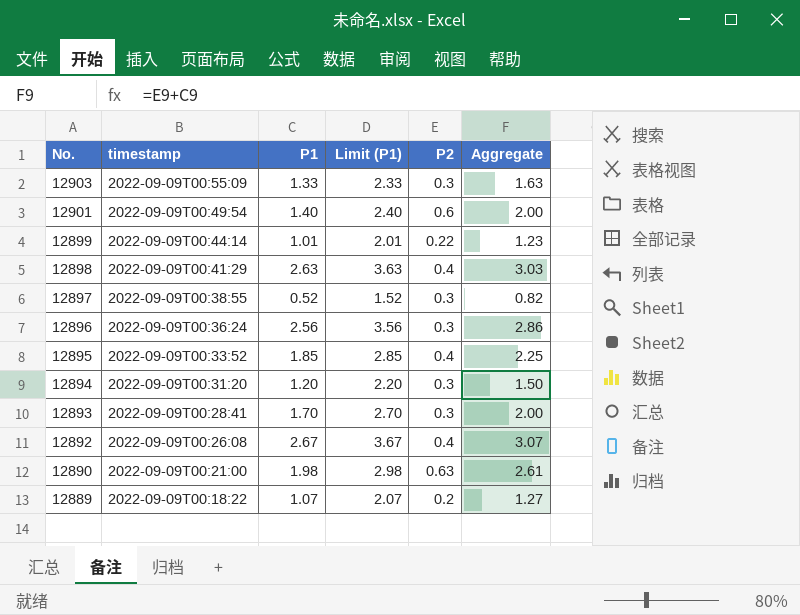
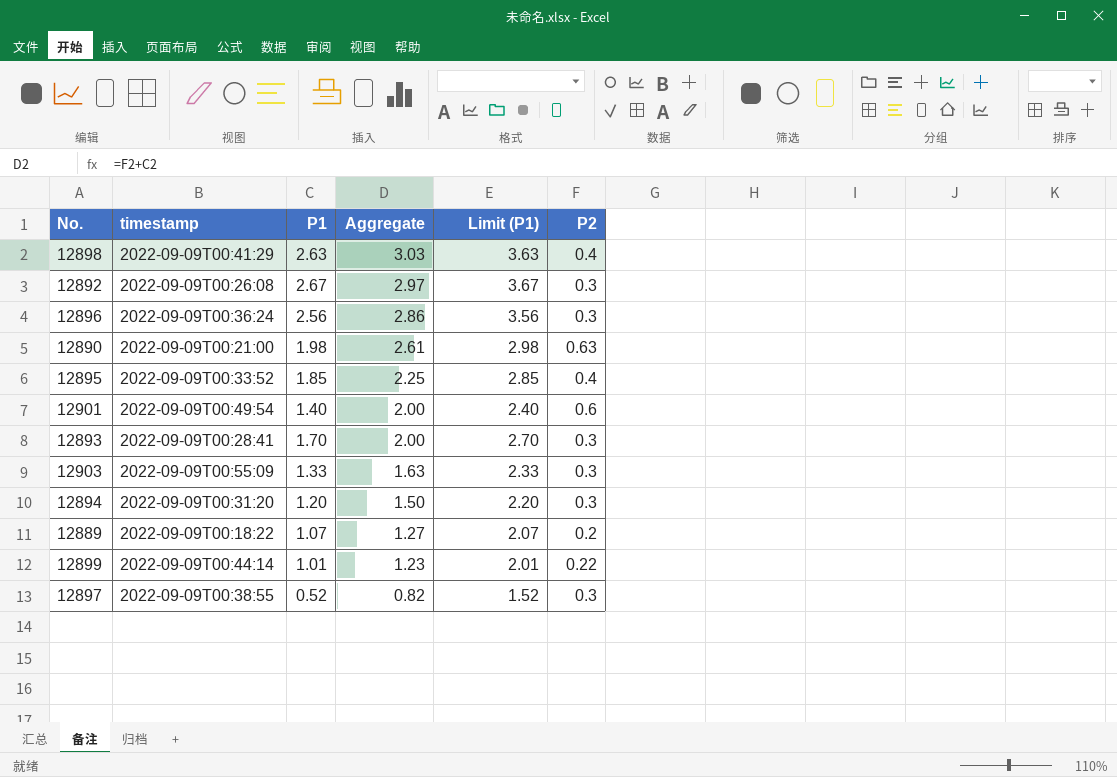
row order: No. descending -> Aggregate descending
column Aggregate | position: 6 -> 4
12892 | Aggregate: 3.07 -> 2.97
12892 | P2: 0.4 -> 0.3

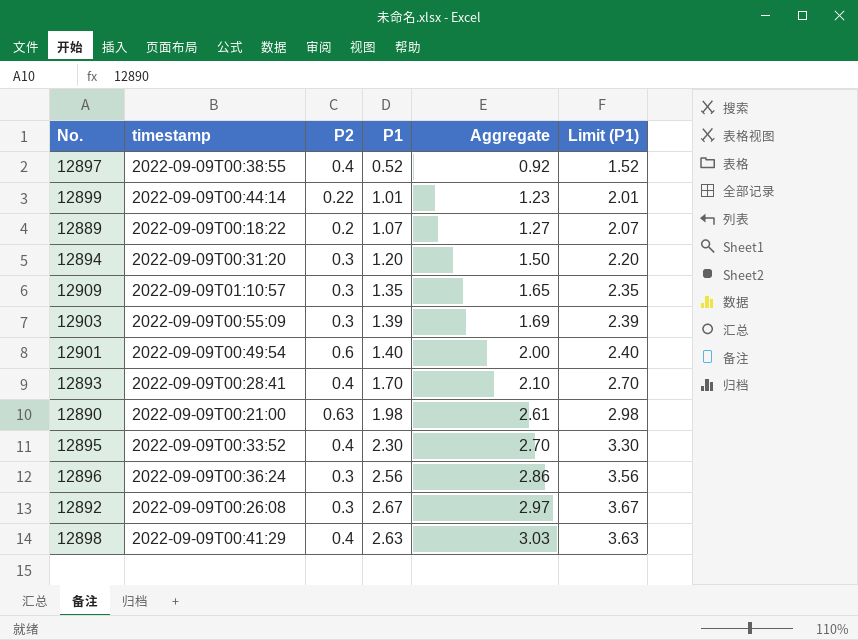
row order: Aggregate descending -> Aggregate ascending
column P2 | position: 6 -> 3
12897 | P2: 0.3 -> 0.4
12897 | Aggregate: 0.82 -> 0.92
row 12909: none -> 2022-09-09T01:10:57 | 0.3 | 1.35 | 1.65 | 2.35
12903 | P1: 1.33 -> 1.39
12903 | Aggregate: 1.63 -> 1.69
12903 | Limit (P1): 2.33 -> 2.39
12893 | P2: 0.3 -> 0.4
12893 | Aggregate: 2.00 -> 2.10
12895 | P1: 1.85 -> 2.30
12895 | Aggregate: 2.25 -> 2.70
12895 | Limit (P1): 2.85 -> 3.30

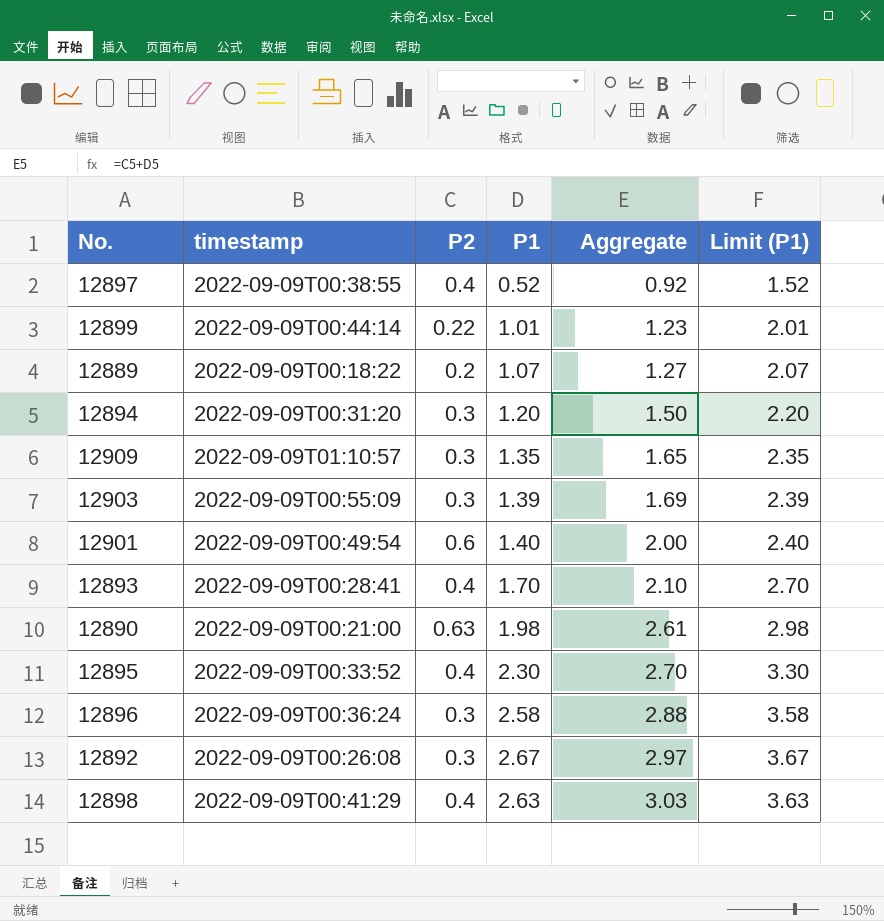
12896 | P1: 2.56 -> 2.58
12896 | Aggregate: 2.86 -> 2.88
12896 | Limit (P1): 3.56 -> 3.58

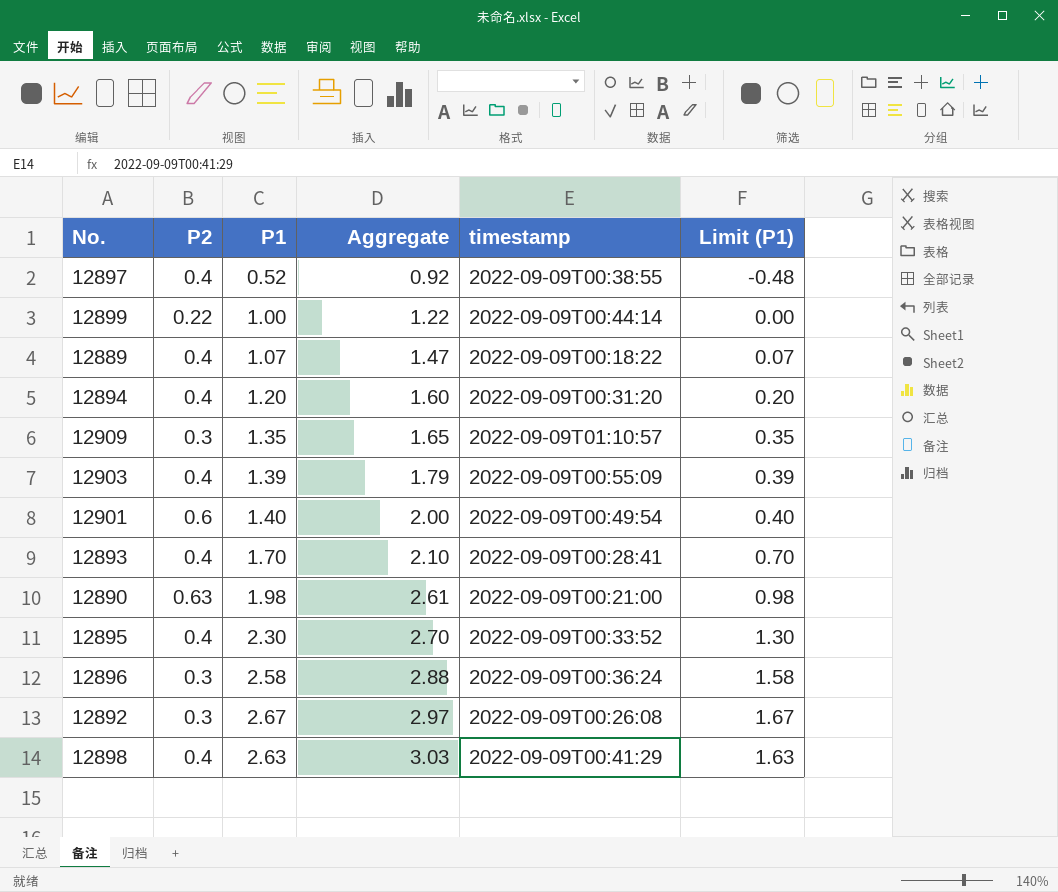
column timestamp | position: 2 -> 5
column Limit (P1) | formula: [P1] + 1 -> [P1] - 1
12899 | P1: 1.01 -> 1.00
12899 | Aggregate: 1.23 -> 1.22
12889 | P2: 0.2 -> 0.4
12889 | Aggregate: 1.27 -> 1.47
12894 | P2: 0.3 -> 0.4
12894 | Aggregate: 1.50 -> 1.60
12903 | P2: 0.3 -> 0.4
12903 | Aggregate: 1.69 -> 1.79

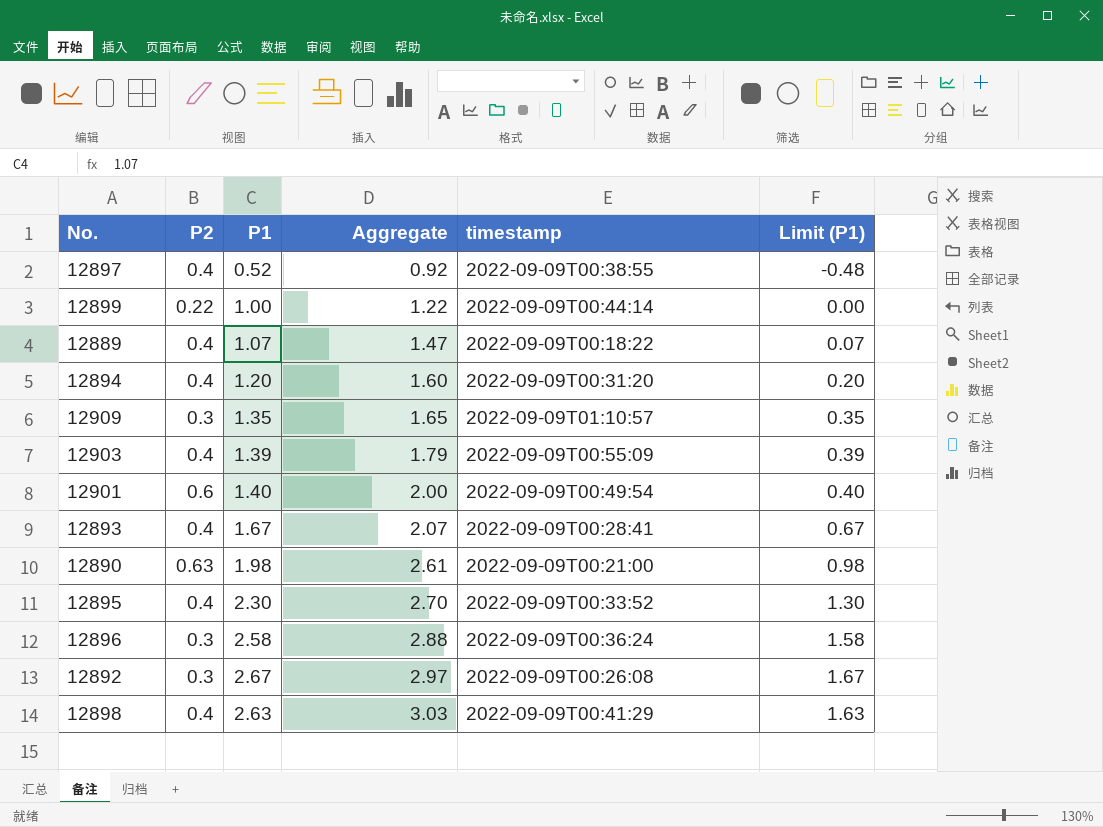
12893 | P1: 1.70 -> 1.67
12893 | Aggregate: 2.10 -> 2.07
12893 | Limit (P1): 0.70 -> 0.67

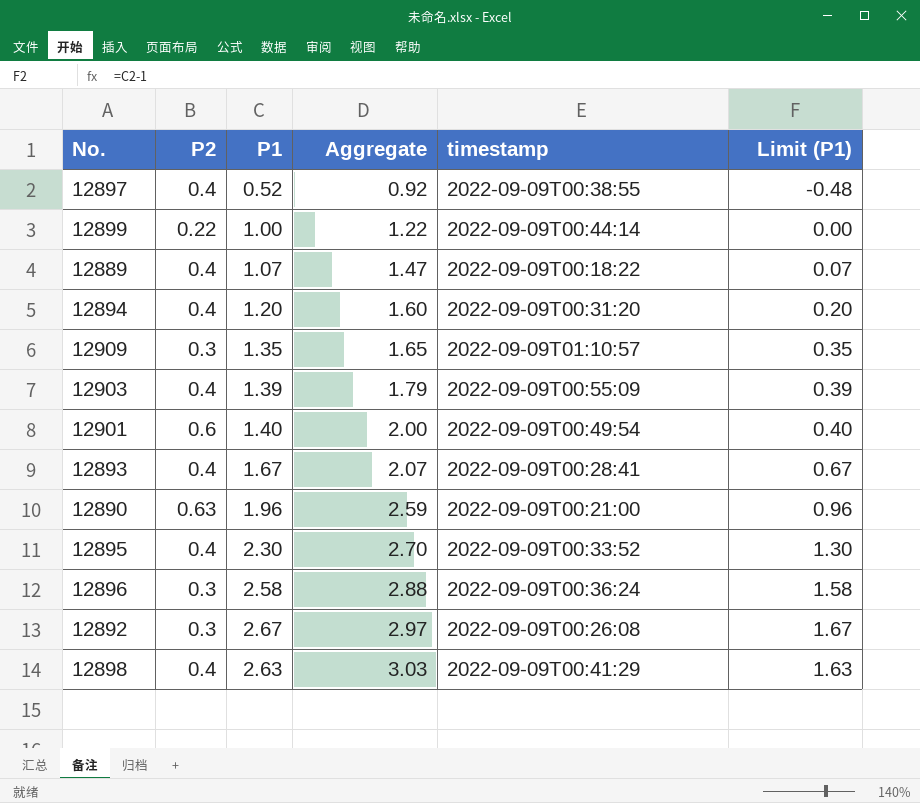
12890 | P1: 1.98 -> 1.96
12890 | Aggregate: 2.61 -> 2.59
12890 | Limit (P1): 0.98 -> 0.96

